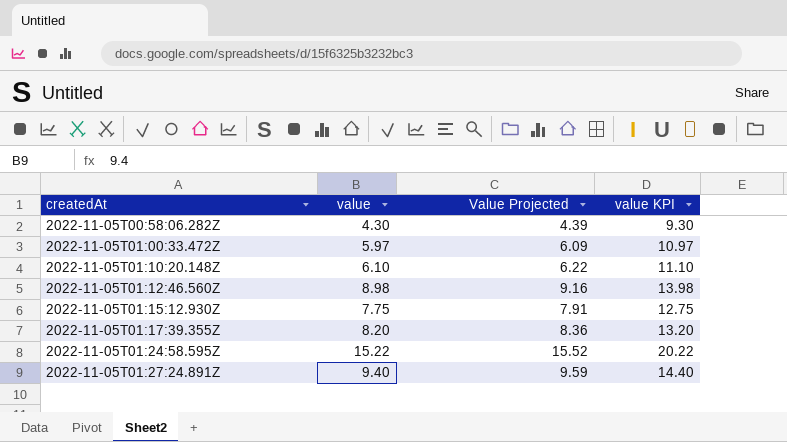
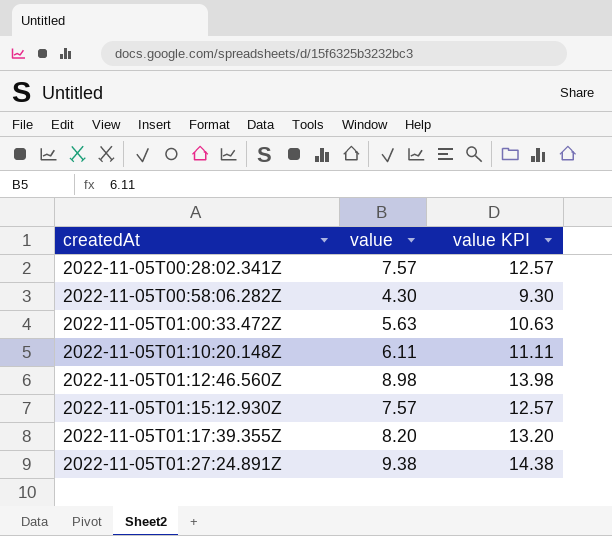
column Value Projected | formula: [value] * 1.02 -> none
row 2022-11-05T01:24:58.595Z: 15.22 | 15.52 | 20.22 -> none
row 2022-11-05T00:28:02.341Z: none -> 7.57 | 12.57
2022-11-05T01:00:33.472Z | value: 5.97 -> 5.63
2022-11-05T01:00:33.472Z | value KPI: 10.97 -> 10.63
2022-11-05T01:10:20.148Z | value: 6.10 -> 6.11
2022-11-05T01:10:20.148Z | value KPI: 11.10 -> 11.11
2022-11-05T01:15:12.930Z | value: 7.75 -> 7.57
2022-11-05T01:15:12.930Z | value KPI: 12.75 -> 12.57
2022-11-05T01:27:24.891Z | value: 9.40 -> 9.38
2022-11-05T01:27:24.891Z | value KPI: 14.40 -> 14.38

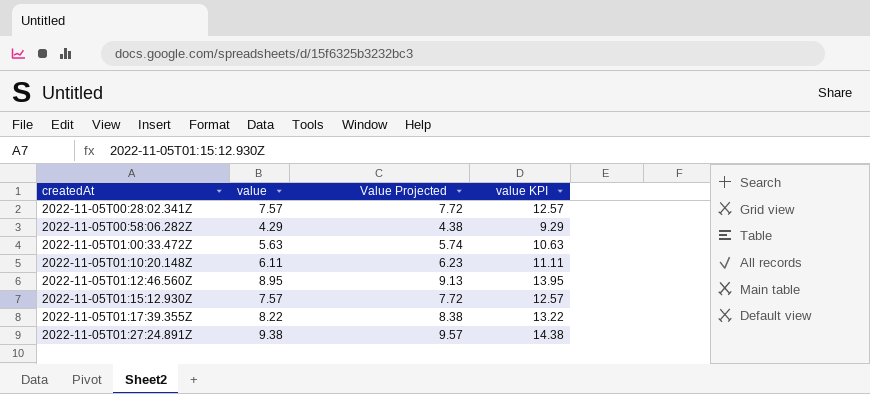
column Value Projected | formula: none -> [value] * 1.02
2022-11-05T00:58:06.282Z | value: 4.30 -> 4.29
2022-11-05T00:58:06.282Z | value KPI: 9.30 -> 9.29
2022-11-05T01:12:46.560Z | value: 8.98 -> 8.95
2022-11-05T01:12:46.560Z | value KPI: 13.98 -> 13.95
2022-11-05T01:17:39.355Z | value: 8.20 -> 8.22
2022-11-05T01:17:39.355Z | value KPI: 13.20 -> 13.22

